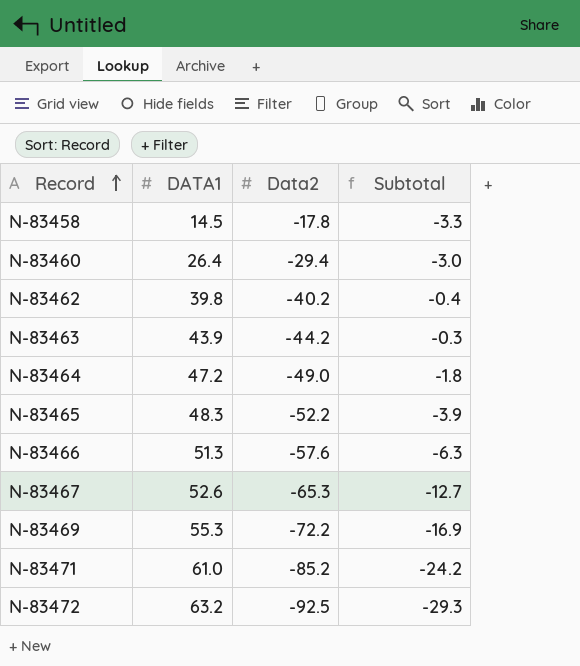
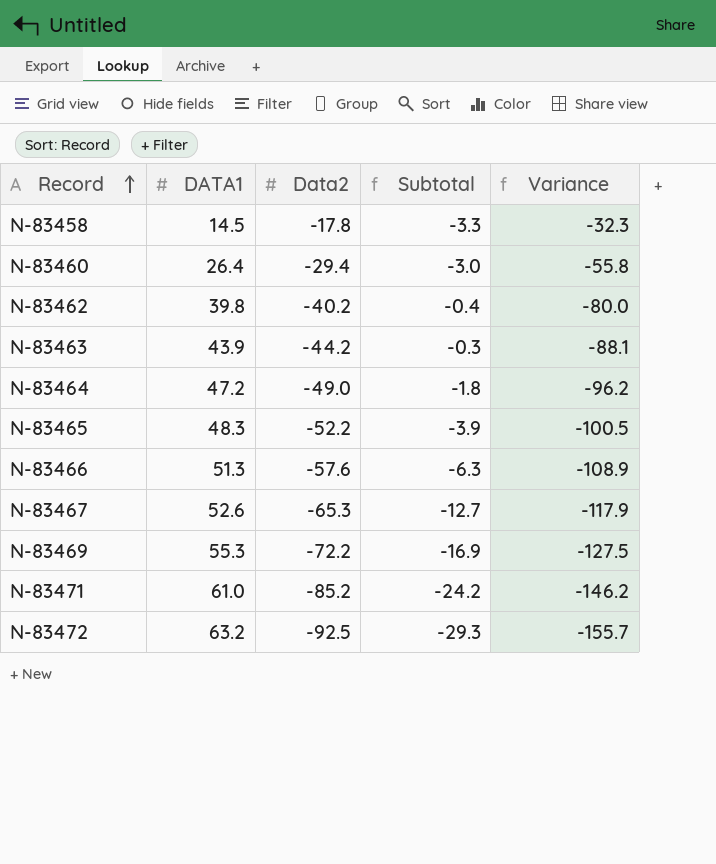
column Variance | formula: none -> [Data2] - [DATA1]

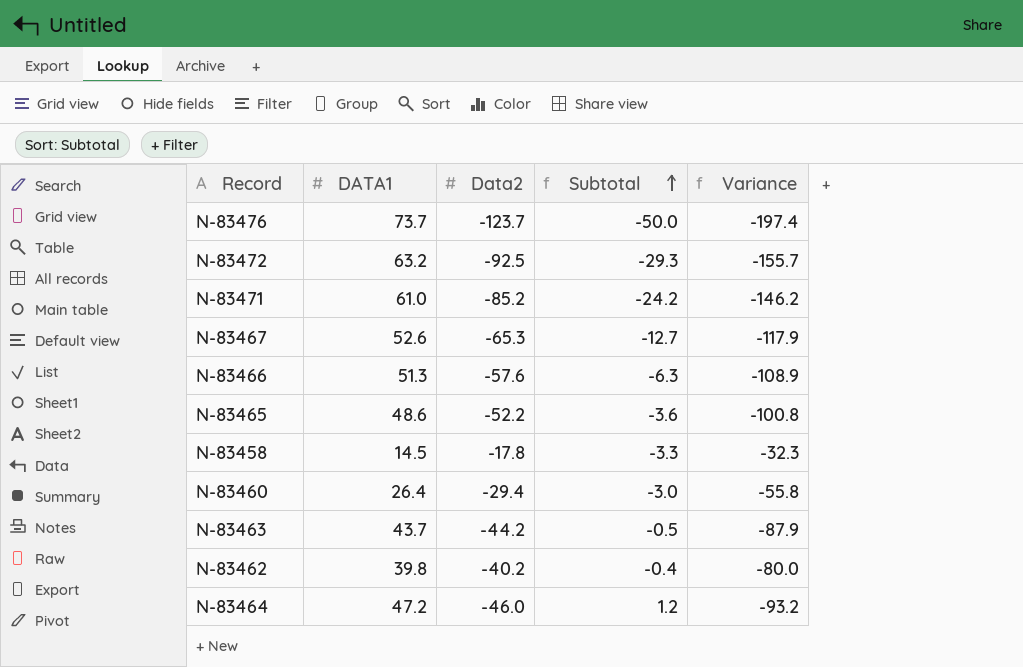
row order: Record ascending -> Subtotal ascending
row N-83469: 55.3 | -72.2 | -16.9 | -127.5 -> none
row N-83476: none -> 73.7 | -123.7 | -50.0 | -197.4
N-83465 | DATA1: 48.3 -> 48.6
N-83465 | Subtotal: -3.9 -> -3.6
N-83465 | Variance: -100.5 -> -100.8
N-83463 | DATA1: 43.9 -> 43.7
N-83463 | Subtotal: -0.3 -> -0.5
N-83463 | Variance: -88.1 -> -87.9
N-83464 | Data2: -49.0 -> -46.0
N-83464 | Subtotal: -1.8 -> 1.2
N-83464 | Variance: -96.2 -> -93.2

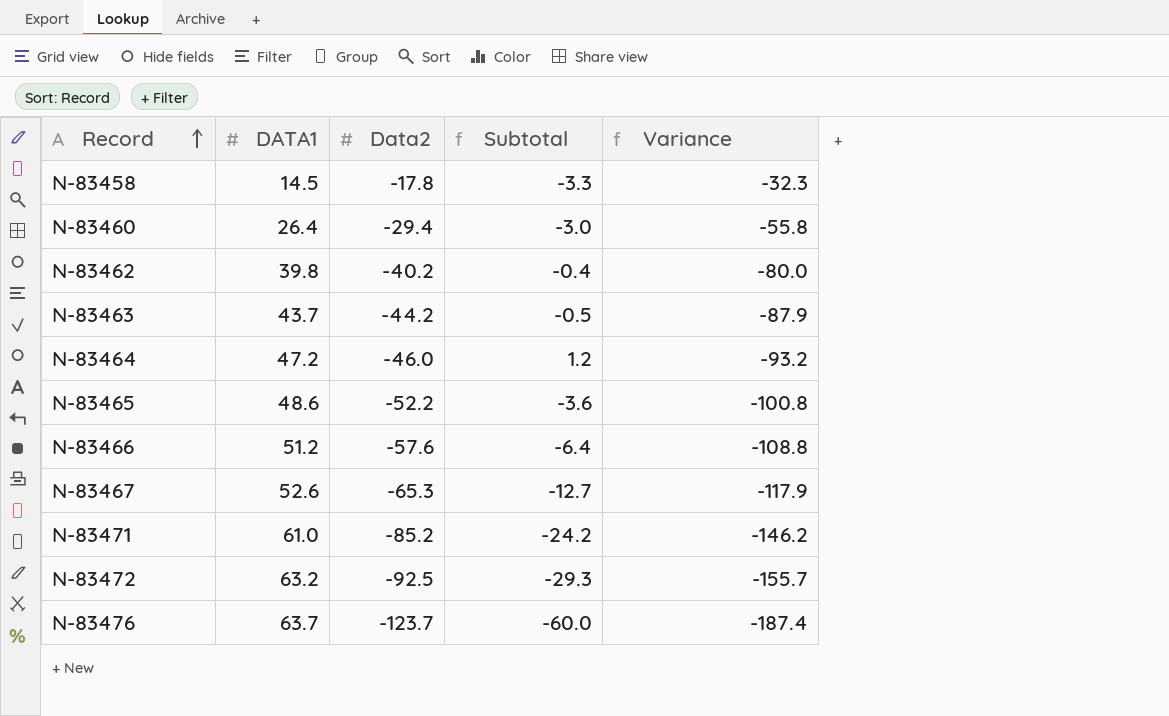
row order: Subtotal ascending -> Record ascending
N-83466 | DATA1: 51.3 -> 51.2
N-83466 | Subtotal: -6.3 -> -6.4
N-83466 | Variance: -108.9 -> -108.8
N-83476 | DATA1: 73.7 -> 63.7
N-83476 | Subtotal: -50.0 -> -60.0
N-83476 | Variance: -197.4 -> -187.4

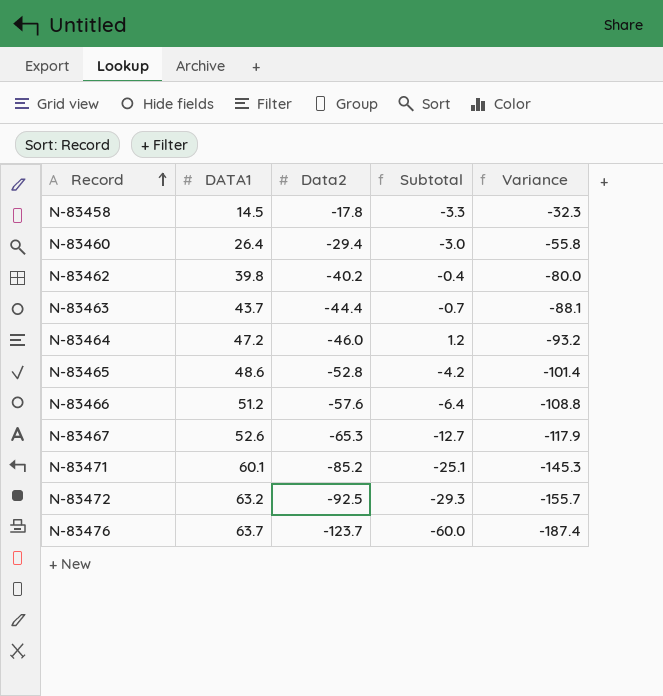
N-83463 | Data2: -44.2 -> -44.4
N-83463 | Subtotal: -0.5 -> -0.7
N-83463 | Variance: -87.9 -> -88.1
N-83465 | Data2: -52.2 -> -52.8
N-83465 | Subtotal: -3.6 -> -4.2
N-83465 | Variance: -100.8 -> -101.4
N-83471 | DATA1: 61.0 -> 60.1
N-83471 | Subtotal: -24.2 -> -25.1
N-83471 | Variance: -146.2 -> -145.3

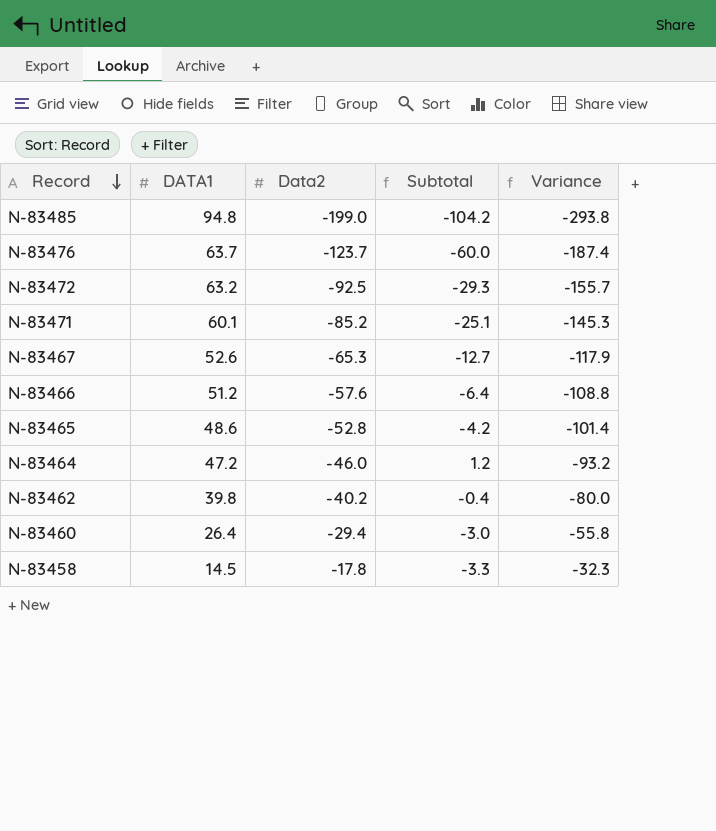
row order: Record ascending -> Record descending
row N-83463: 43.7 | -44.4 | -0.7 | -88.1 -> none
row N-83485: none -> 94.8 | -199.0 | -104.2 | -293.8

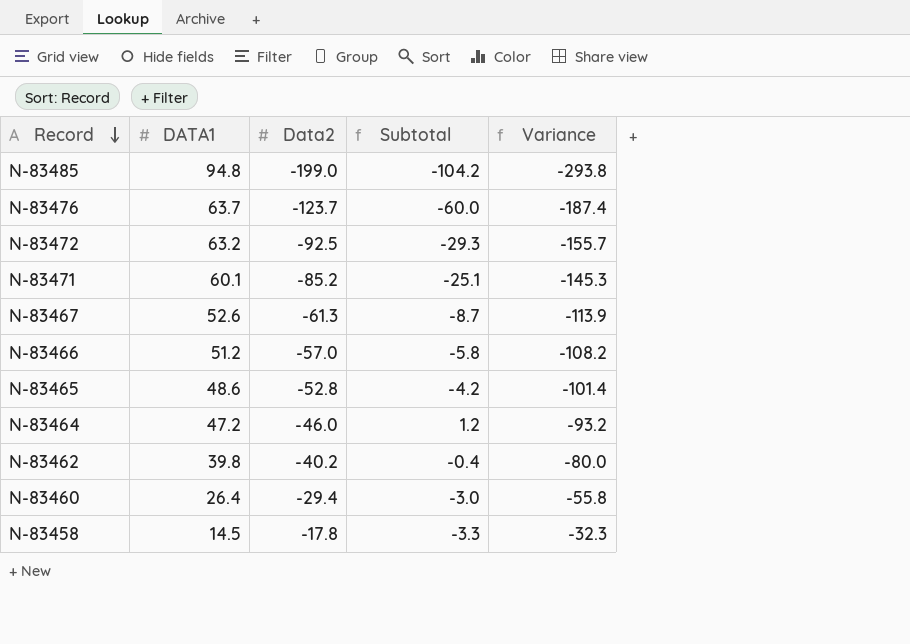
N-83467 | Data2: -65.3 -> -61.3
N-83467 | Subtotal: -12.7 -> -8.7
N-83467 | Variance: -117.9 -> -113.9
N-83466 | Data2: -57.6 -> -57.0
N-83466 | Subtotal: -6.4 -> -5.8
N-83466 | Variance: -108.8 -> -108.2

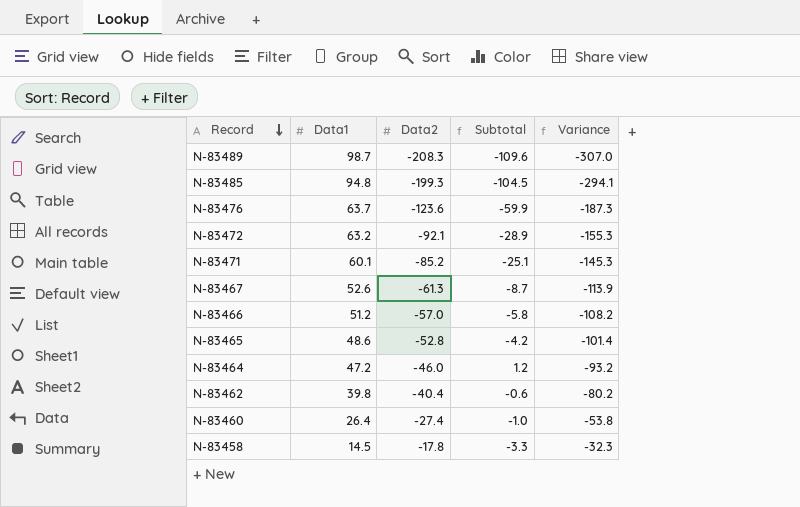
column name: DATA1 -> Data1
row N-83489: none -> 98.7 | -208.3 | -109.6 | -307.0
N-83485 | Data2: -199.0 -> -199.3
N-83485 | Subtotal: -104.2 -> -104.5
N-83485 | Variance: -293.8 -> -294.1
N-83476 | Data2: -123.7 -> -123.6
N-83476 | Subtotal: -60.0 -> -59.9
N-83476 | Variance: -187.4 -> -187.3
N-83472 | Data2: -92.5 -> -92.1
N-83472 | Subtotal: -29.3 -> -28.9
N-83472 | Variance: -155.7 -> -155.3
N-83462 | Data2: -40.2 -> -40.4
N-83462 | Subtotal: -0.4 -> -0.6
N-83462 | Variance: -80.0 -> -80.2
N-83460 | Data2: -29.4 -> -27.4
N-83460 | Subtotal: -3.0 -> -1.0
N-83460 | Variance: -55.8 -> -53.8

